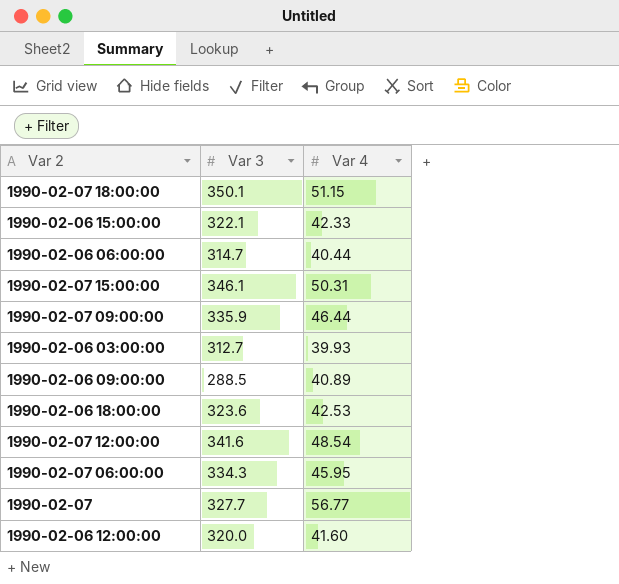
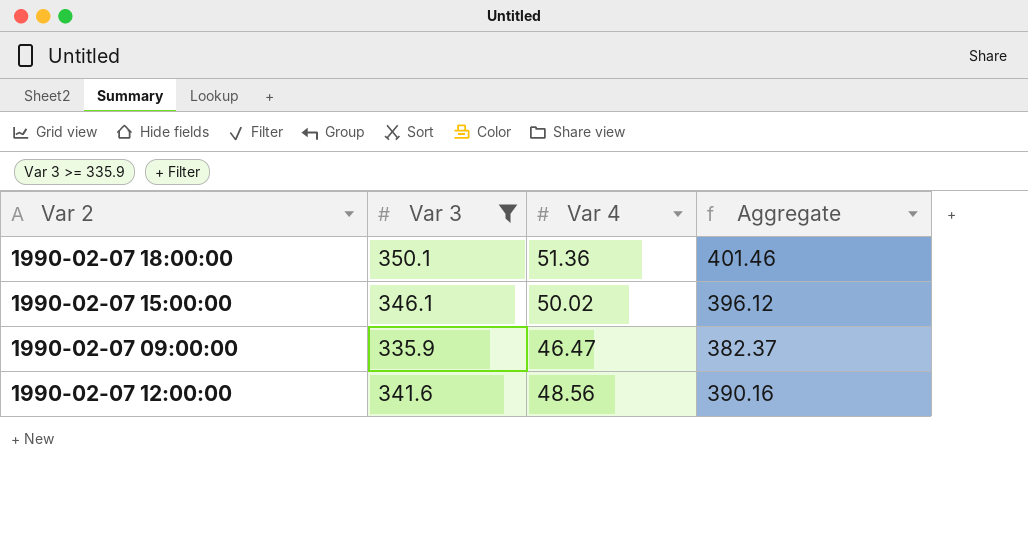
filter: none -> Var 3 >= 335.9
column Aggregate | formula: none -> [Var 3] + [Var 4]
1990-02-07 18:00:00 | Var 4: 51.15 -> 51.36
1990-02-07 15:00:00 | Var 4: 50.31 -> 50.02
1990-02-07 09:00:00 | Var 4: 46.44 -> 46.47
1990-02-07 12:00:00 | Var 4: 48.54 -> 48.56

